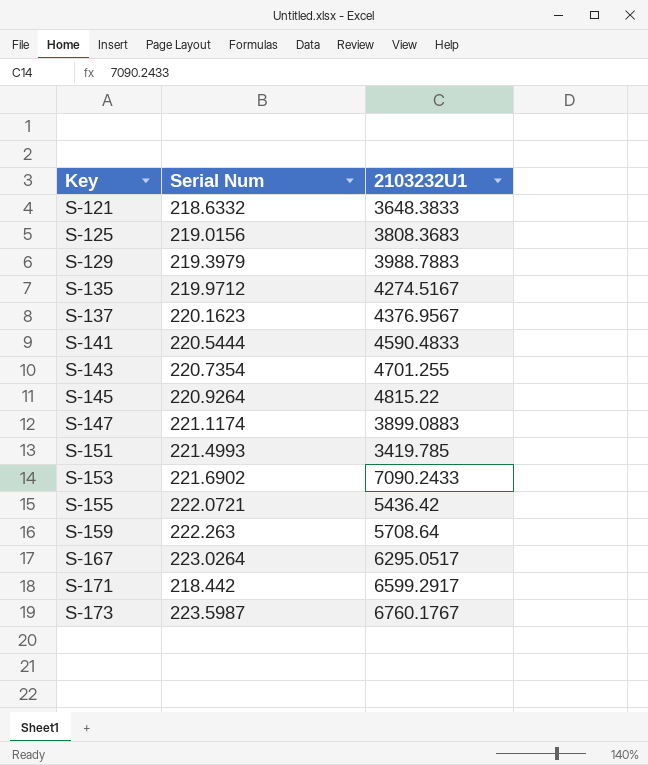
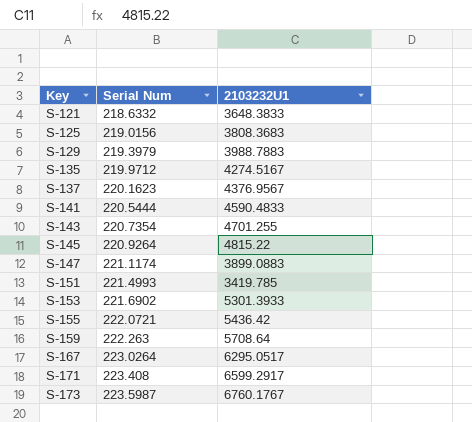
S-153 | 2103232U1: 7090.2433 -> 5301.3933
S-171 | Serial Num: 218.442 -> 223.408

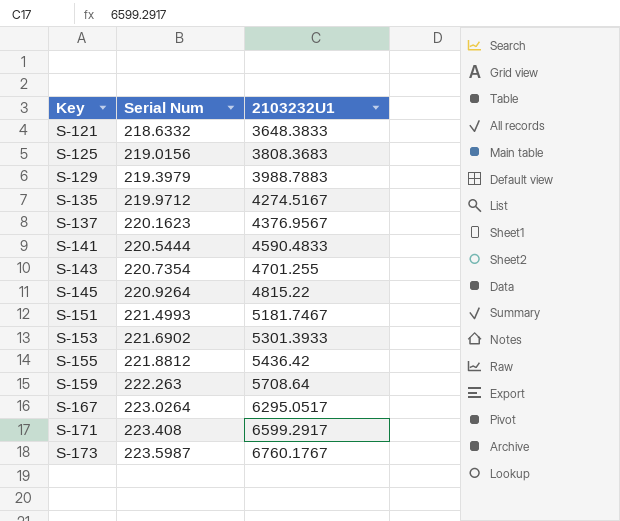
row S-147: 221.1174 | 3899.0883 -> none
S-151 | 2103232U1: 3419.785 -> 5181.7467
S-155 | Serial Num: 222.0721 -> 221.8812

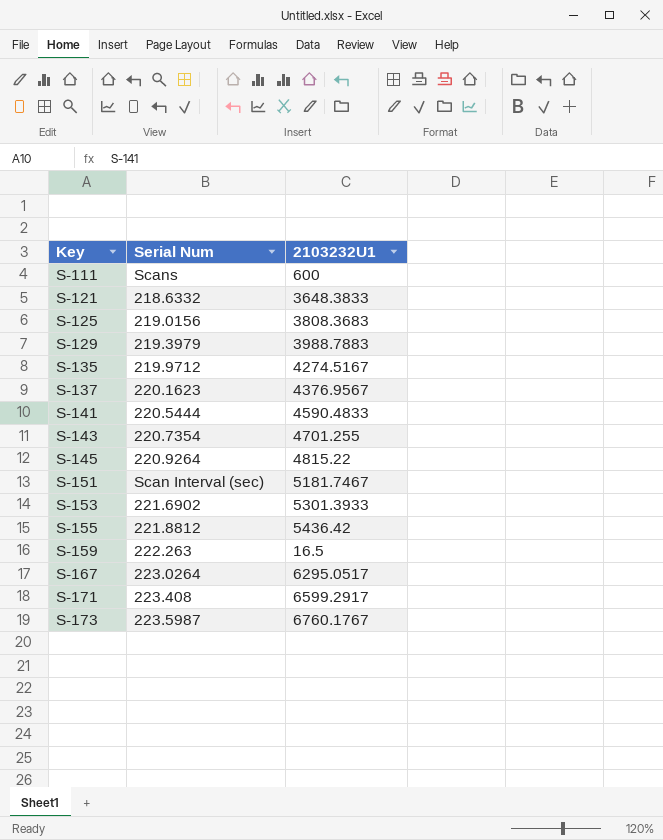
row S-111: none -> Scans | 600
S-151 | Serial Num: 221.4993 -> Scan Interval (sec)
S-159 | 2103232U1: 5708.64 -> 16.5

